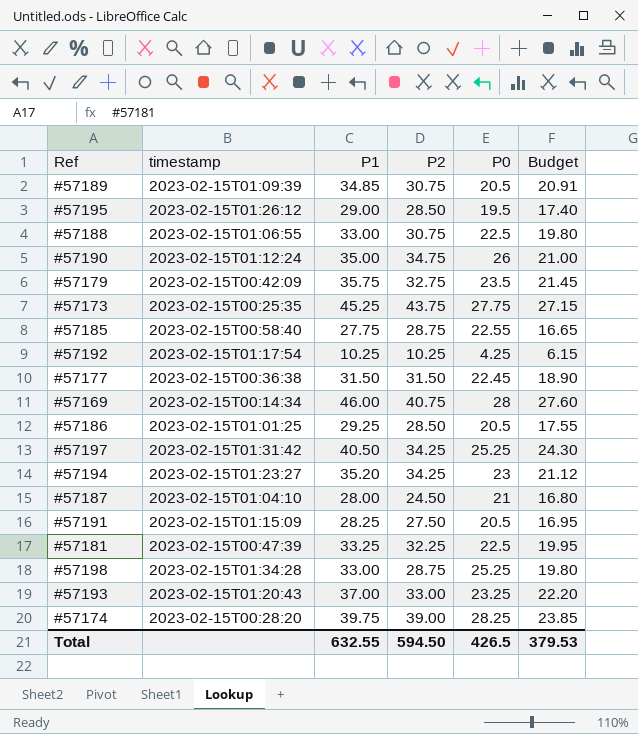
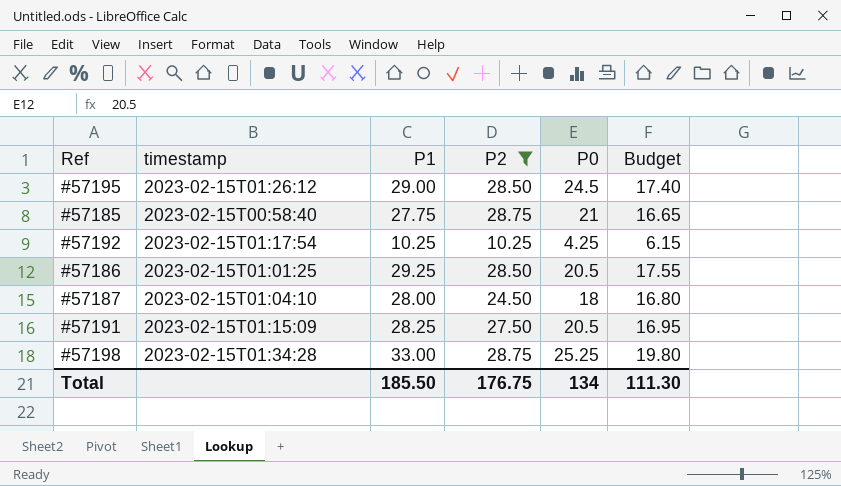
filter: none -> P2 <= 28.75
#57195 | P0: 19.5 -> 24.5
#57185 | P0: 22.55 -> 21
#57187 | P0: 21 -> 18
Total | P1: 632.55 -> 185.50
Total | P2: 594.50 -> 176.75
Total | P0: 426.5 -> 134
Total | Budget: 379.53 -> 111.30

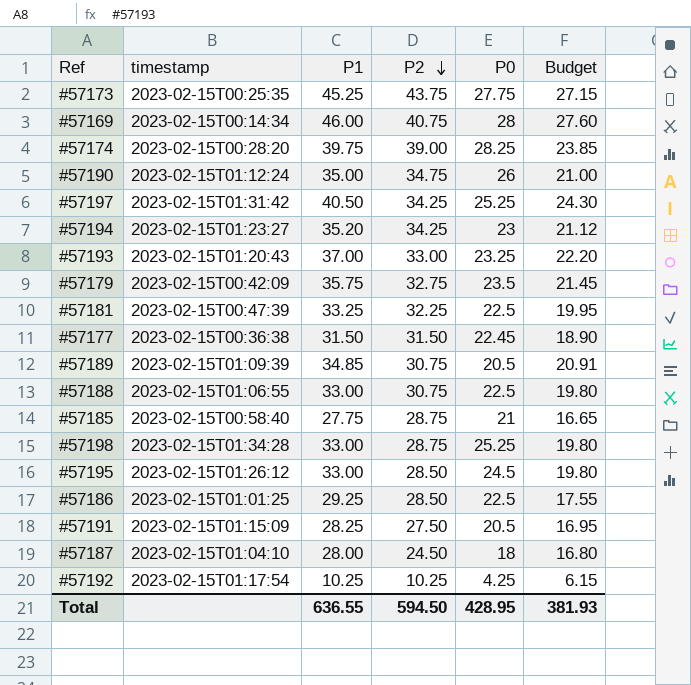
filter: P2 <= 28.75 -> none
row order: none -> P2 descending
#57195 | P1: 29.00 -> 33.00
#57195 | Budget: 17.40 -> 19.80
#57186 | P0: 20.5 -> 22.5
Total | P1: 185.50 -> 636.55
Total | P2: 176.75 -> 594.50
Total | P0: 134 -> 428.95
Total | Budget: 111.30 -> 381.93

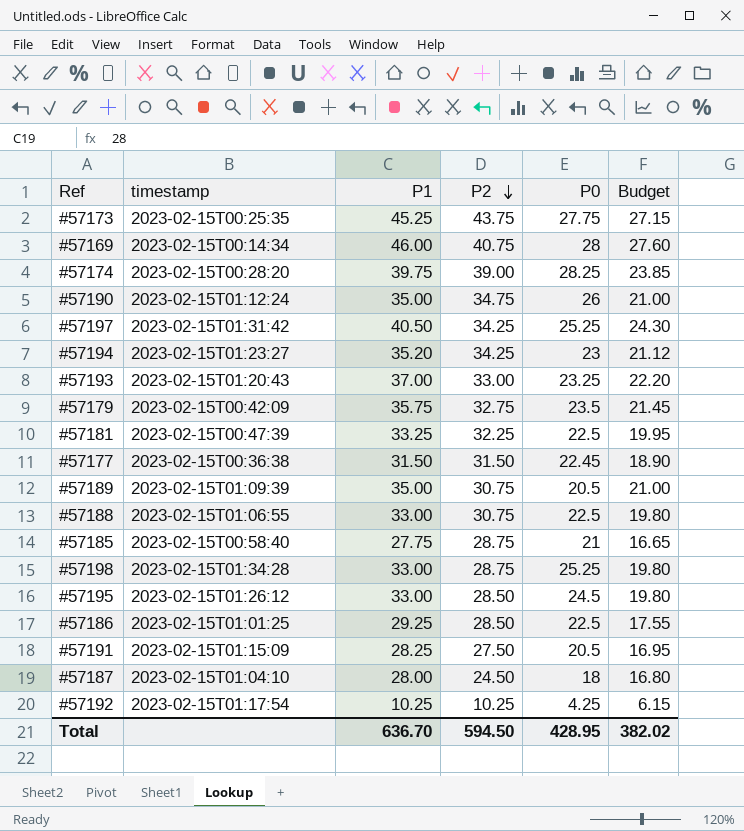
#57189 | P1: 34.85 -> 35.00
#57189 | Budget: 20.91 -> 21.00
Total | P1: 636.55 -> 636.70
Total | Budget: 381.93 -> 382.02

